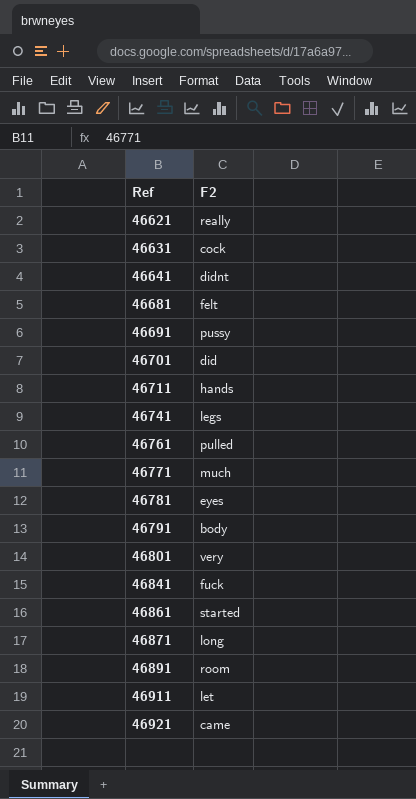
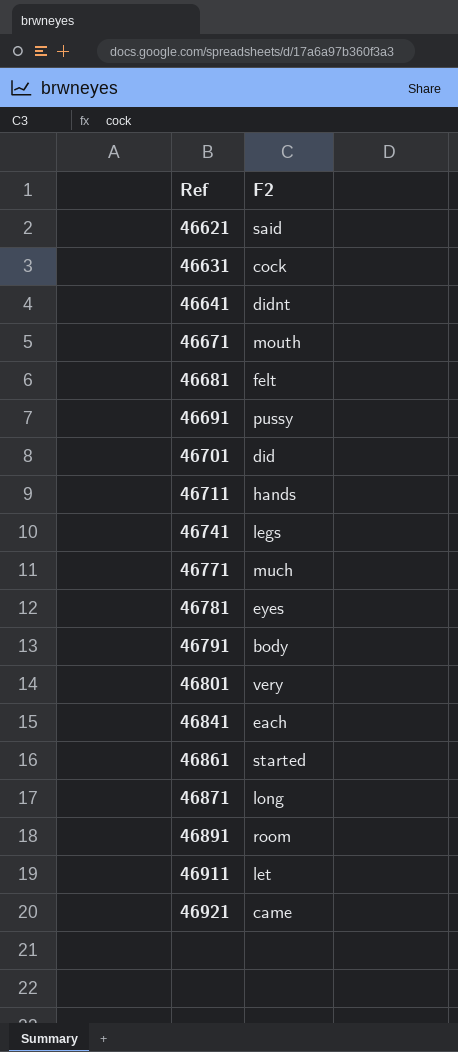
row 46761: pulled -> none
46621 | F2: really -> said
row 46671: none -> mouth
46841 | F2: fuck -> each

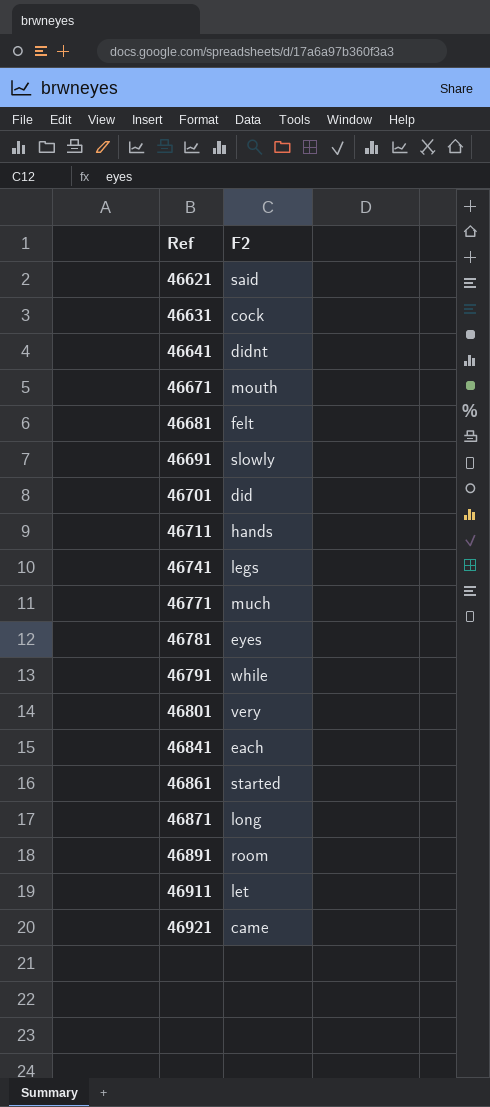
46691 | F2: pussy -> slowly
46791 | F2: body -> while

